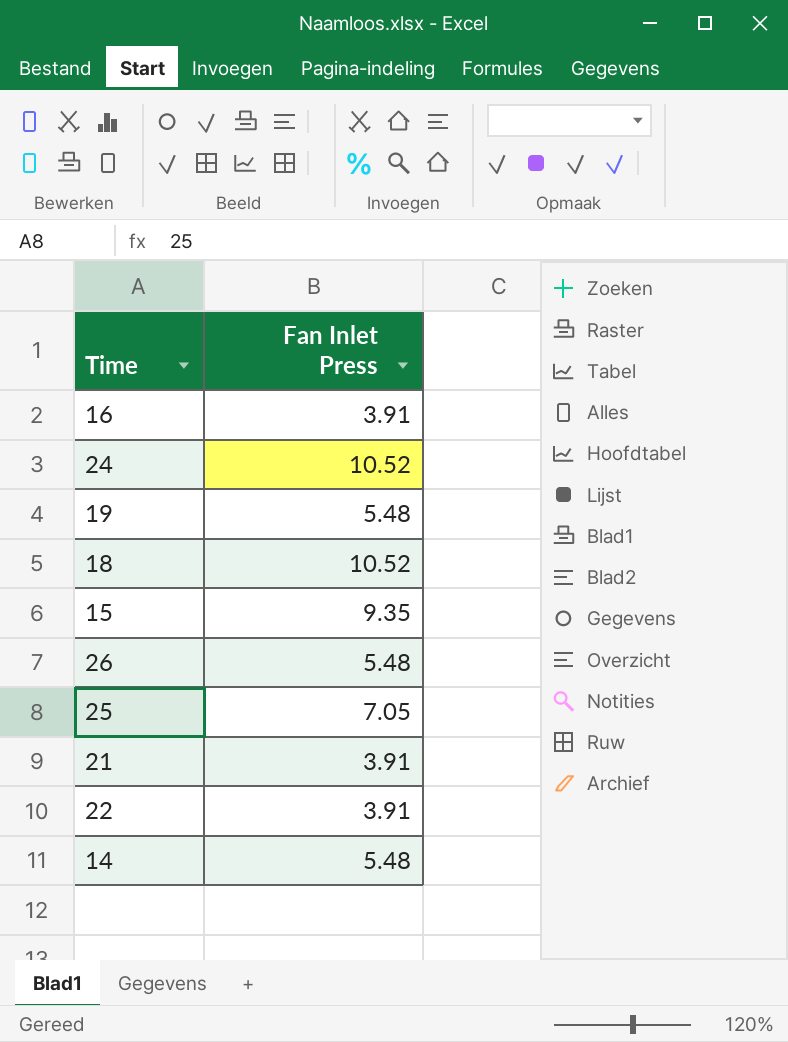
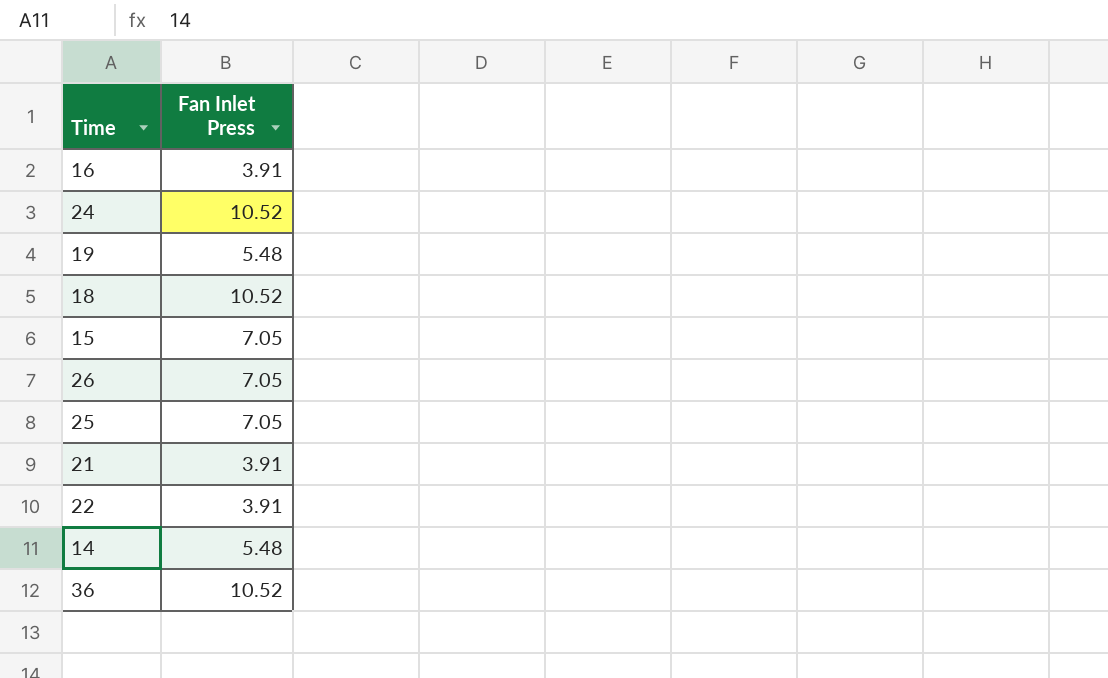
15 | Fan Inlet Press: 9.35 -> 7.05
26 | Fan Inlet Press: 5.48 -> 7.05
row 36: none -> 10.52

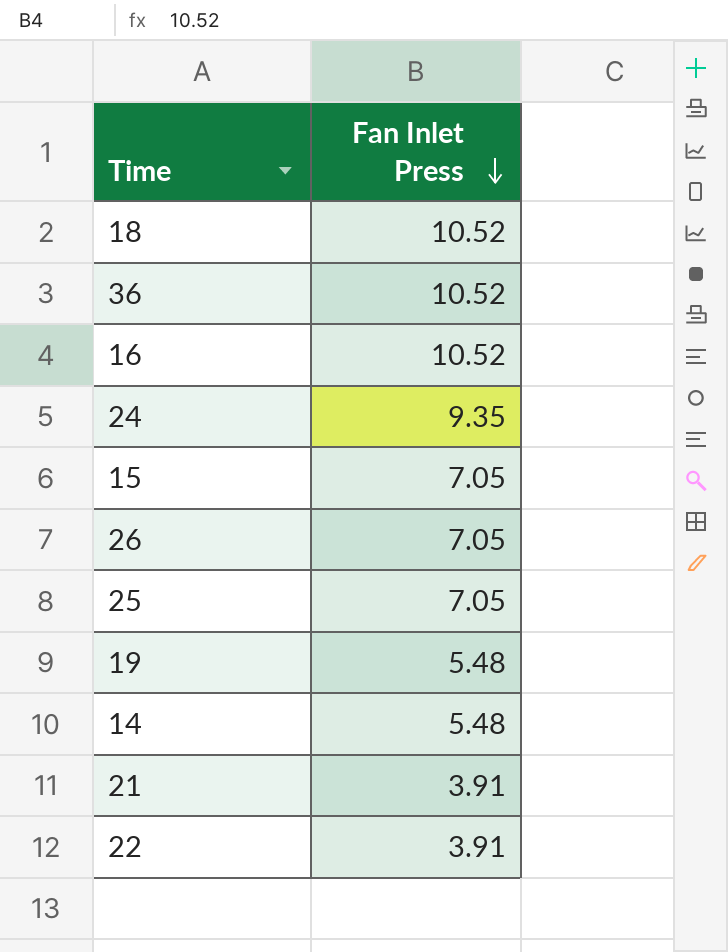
row order: none -> Fan Inlet Press descending
16 | Fan Inlet Press: 3.91 -> 10.52
24 | Fan Inlet Press: 10.52 -> 9.35

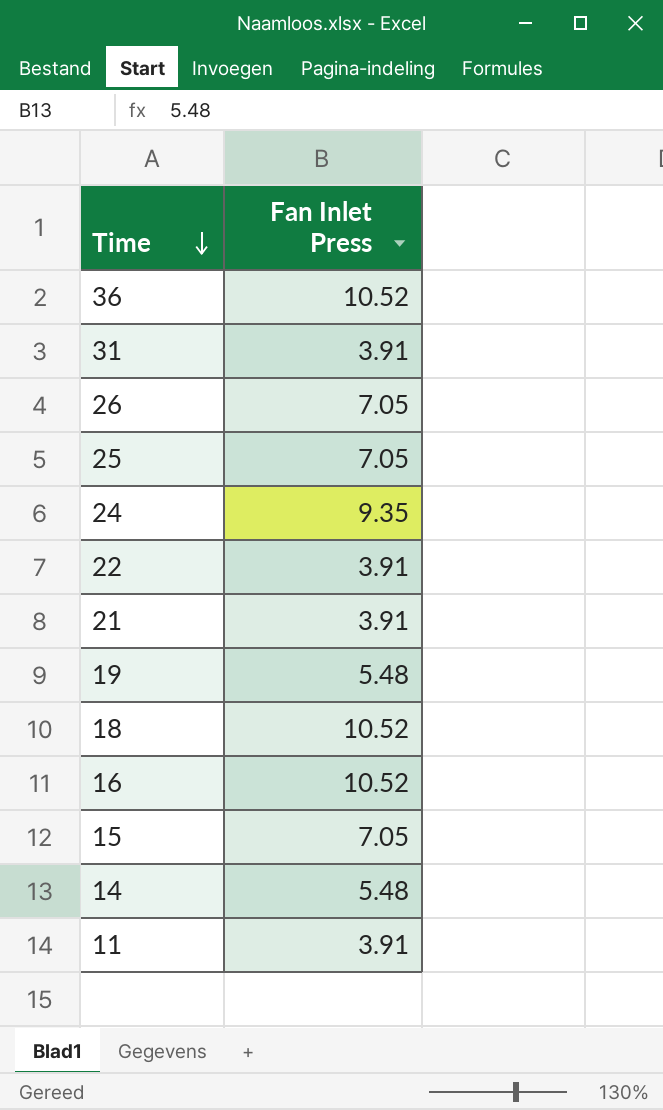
row order: Fan Inlet Press descending -> Time descending
row 31: none -> 3.91
row 11: none -> 3.91

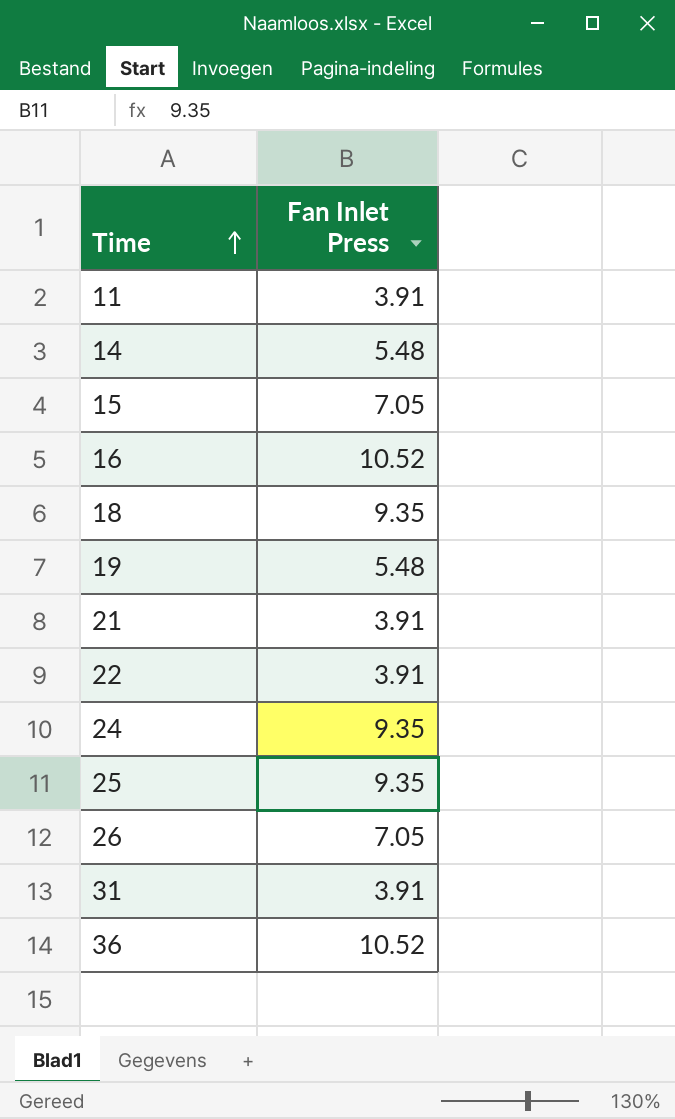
row order: Time descending -> Time ascending
18 | Fan Inlet Press: 10.52 -> 9.35
25 | Fan Inlet Press: 7.05 -> 9.35

